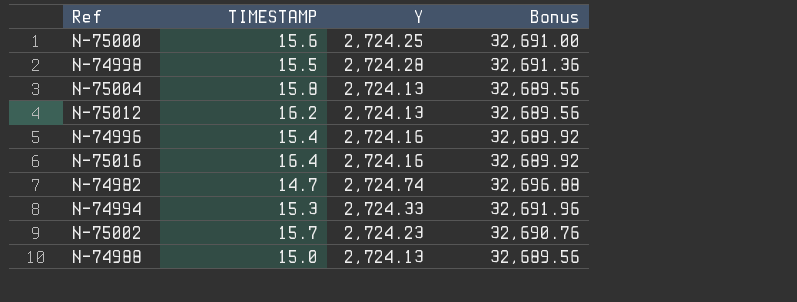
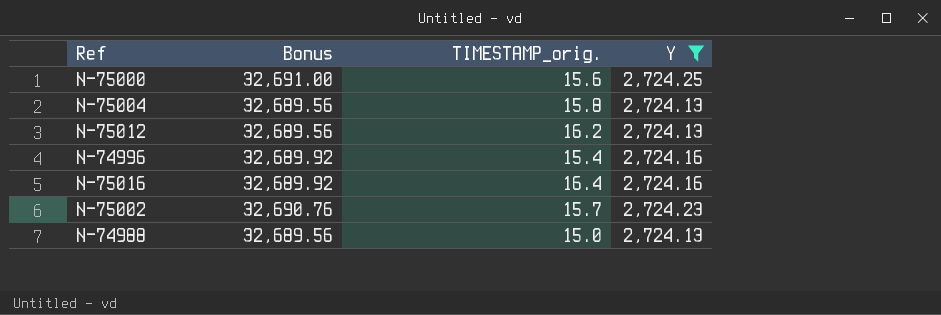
filter: none -> Y <= 2,724.25
column Bonus | position: 4 -> 2
column name: TIMESTAMP -> TIMESTAMP_orig.

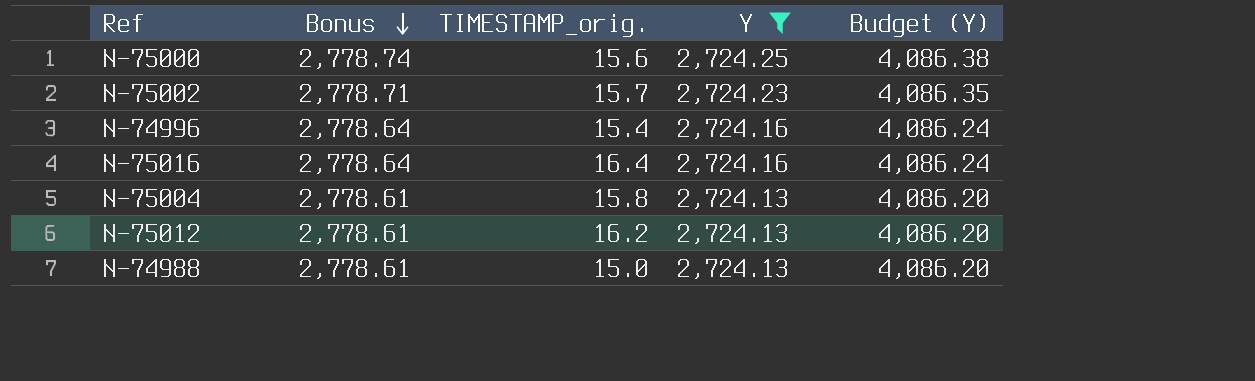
row order: none -> Bonus descending
column Bonus | formula: [Y] * 12 -> [Y] * 1.02
column Budget (Y) | formula: none -> [Y] * 1.5

